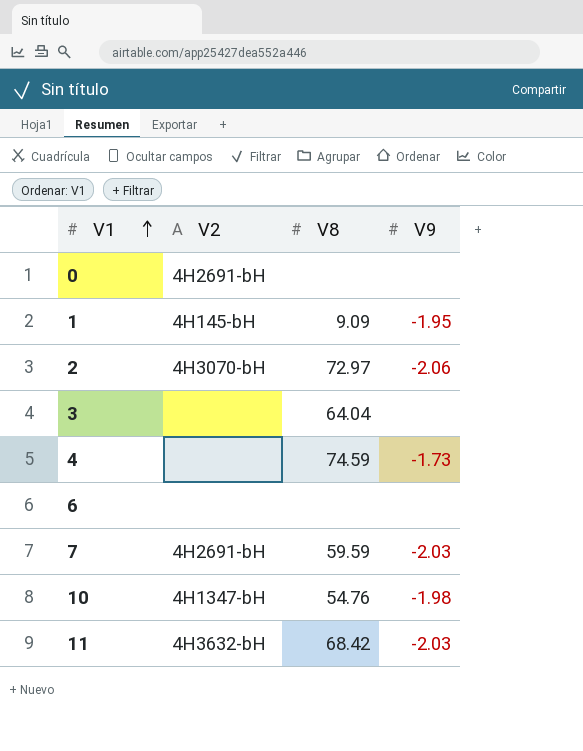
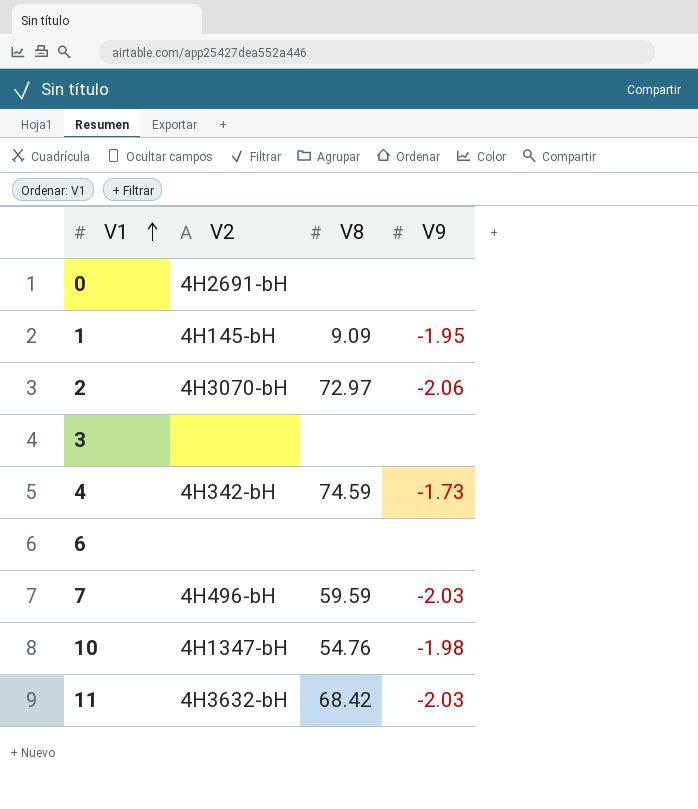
3 | V8: 64.04 -> none
4 | V2: none -> 4H342-bH
7 | V2: 4H2691-bH -> 4H496-bH

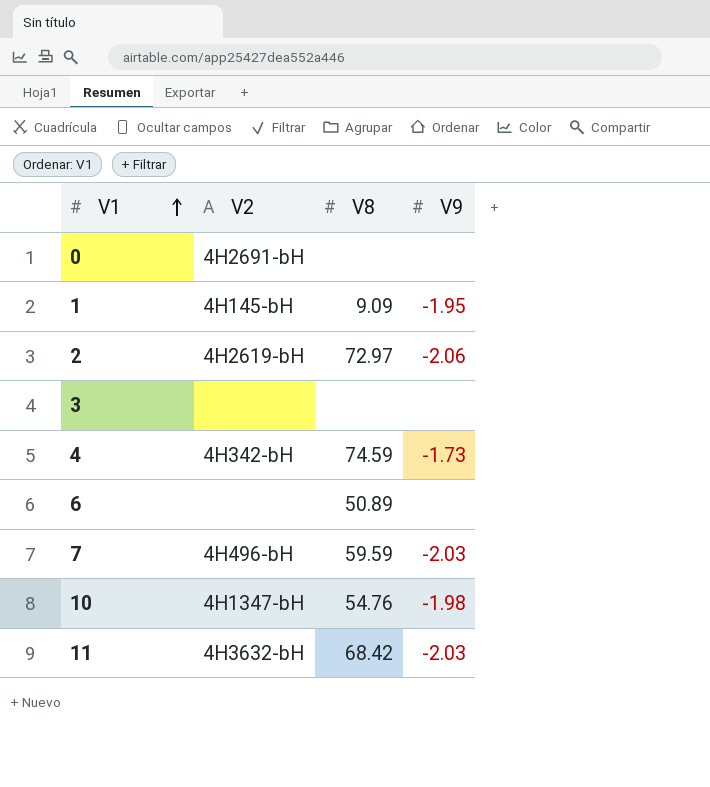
2 | V2: 4H3070-bH -> 4H2619-bH
6 | V8: none -> 50.89

